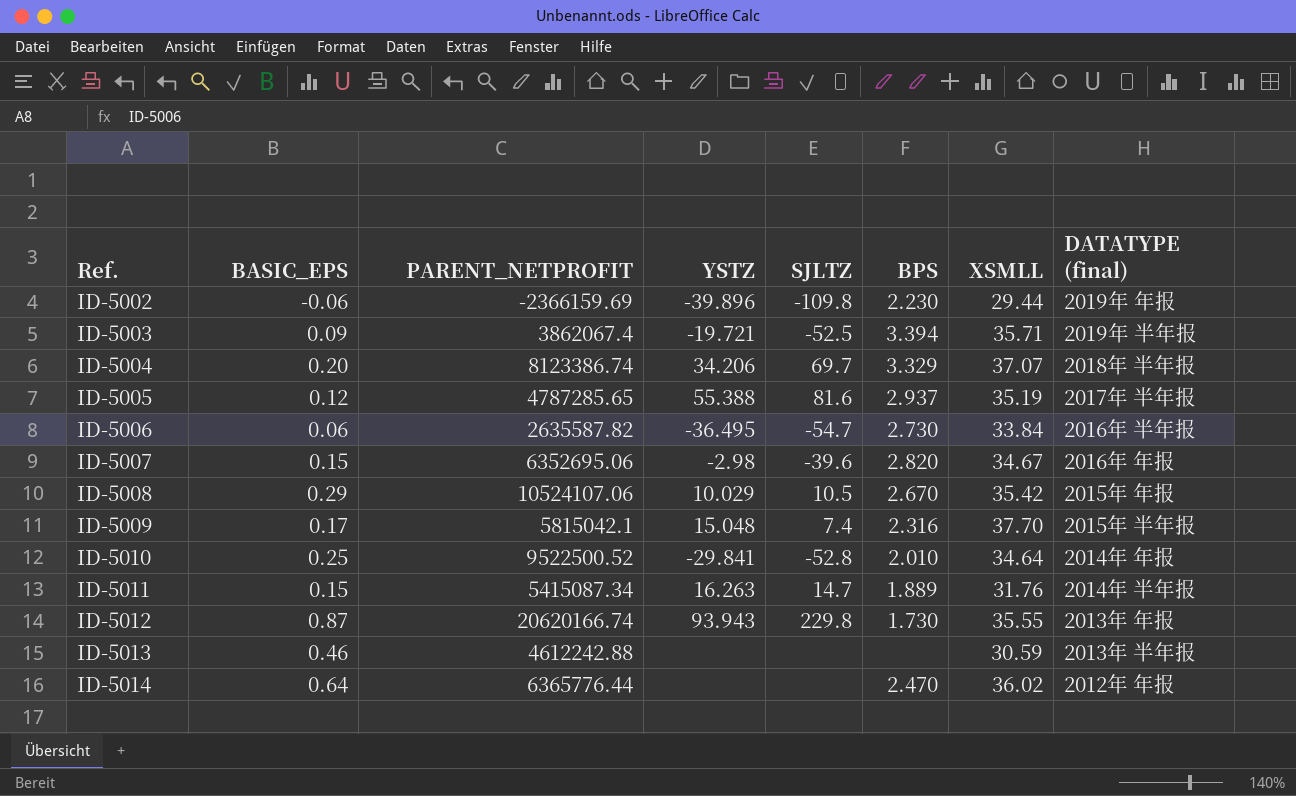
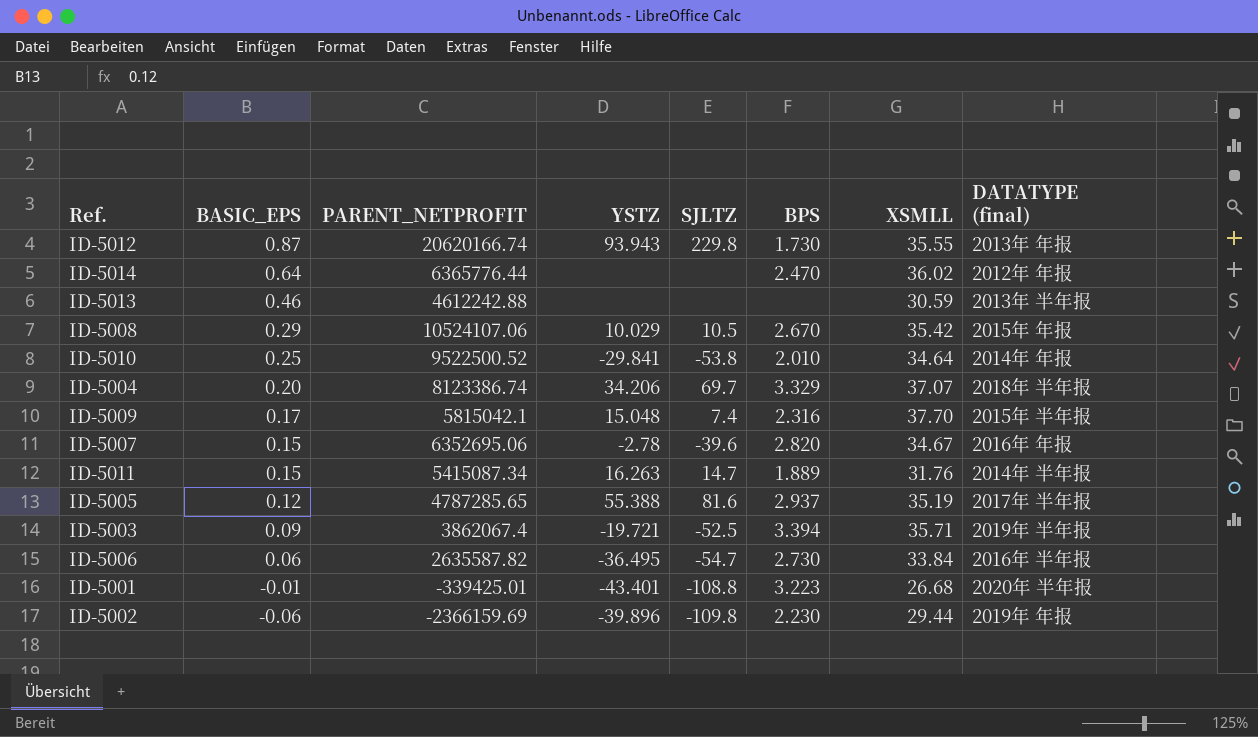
row order: Ref. ascending -> BASIC_EPS descending
ID-5010 | SJLTZ: -52.8 -> -53.8
ID-5007 | YSTZ: -2.98 -> -2.78
row ID-5001: none -> -0.01 | -339425.01 | -43.401 | -108.8 | 3.223 | 26.68 | 2020年 半年报

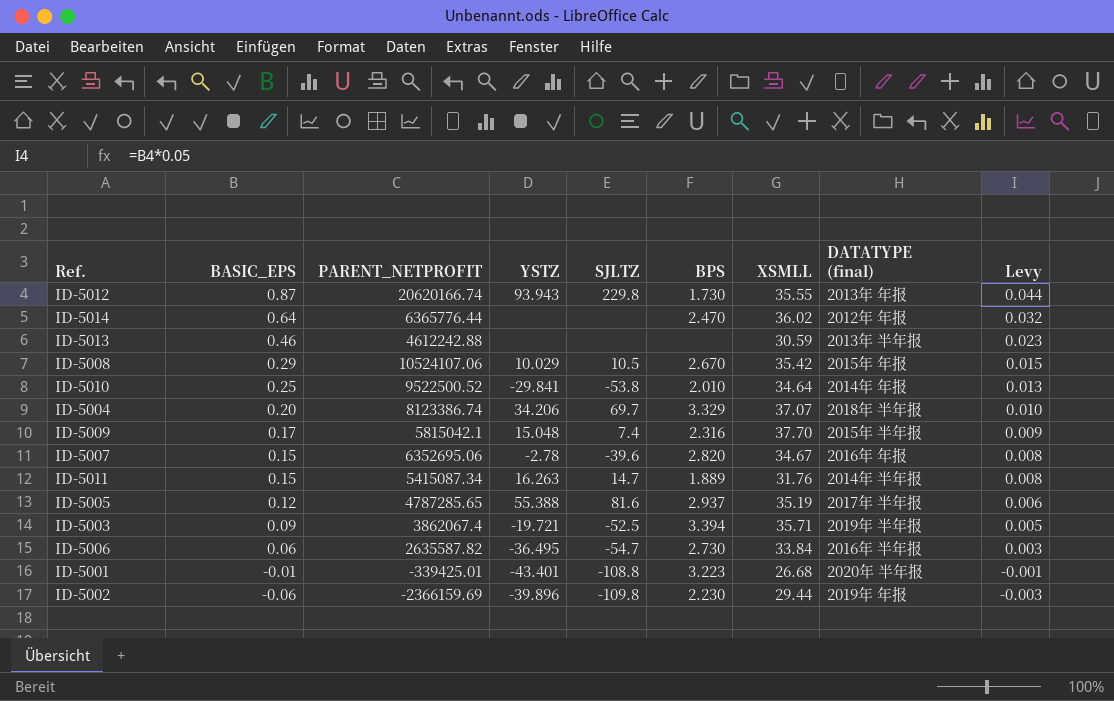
column Levy | formula: none -> [BASIC_EPS] * 0.05

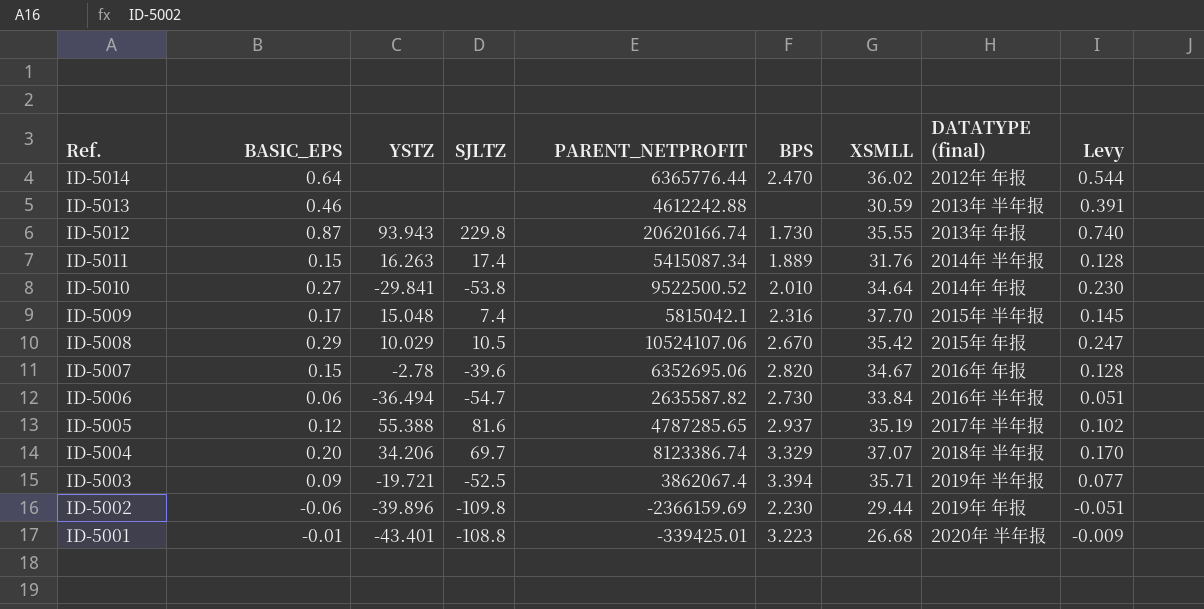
row order: BASIC_EPS descending -> Ref. descending
column PARENT_NETPROFIT | position: 3 -> 5
column Levy | formula: [BASIC_EPS] * 0.05 -> [BASIC_EPS] * 0.85
ID-5011 | SJLTZ: 14.7 -> 17.4
ID-5010 | BASIC_EPS: 0.25 -> 0.27
ID-5006 | YSTZ: -36.495 -> -36.494

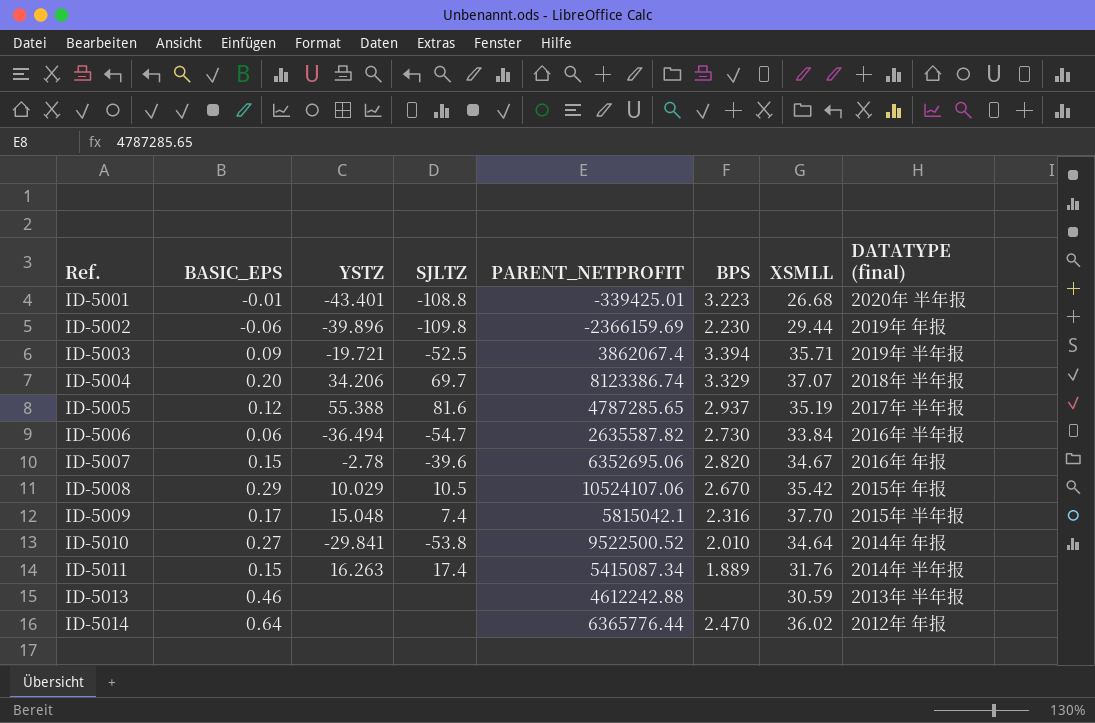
row order: Ref. descending -> Ref. ascending
column Levy | formula: [BASIC_EPS] * 0.85 -> none
row ID-5012: 0.87 | 93.943 | 229.8 | 20620166.74 | 1.730 | 35.55 | 2013年 年报 | 0.740 -> none

